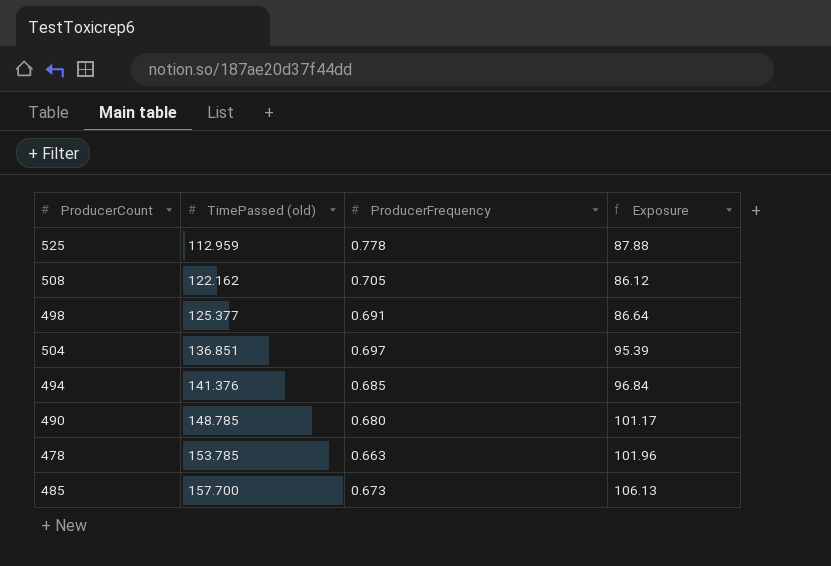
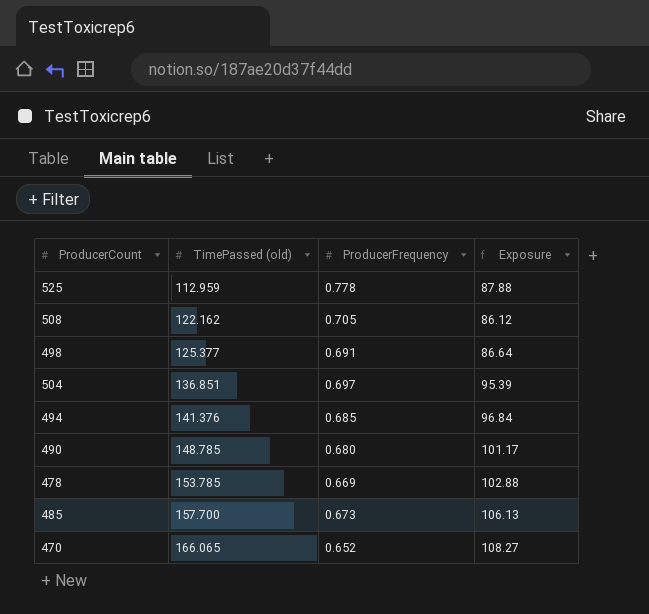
478 | ProducerFrequency: 0.663 -> 0.669
478 | Exposure: 101.96 -> 102.88
row 470: none -> 166.065 | 0.652 | 108.27

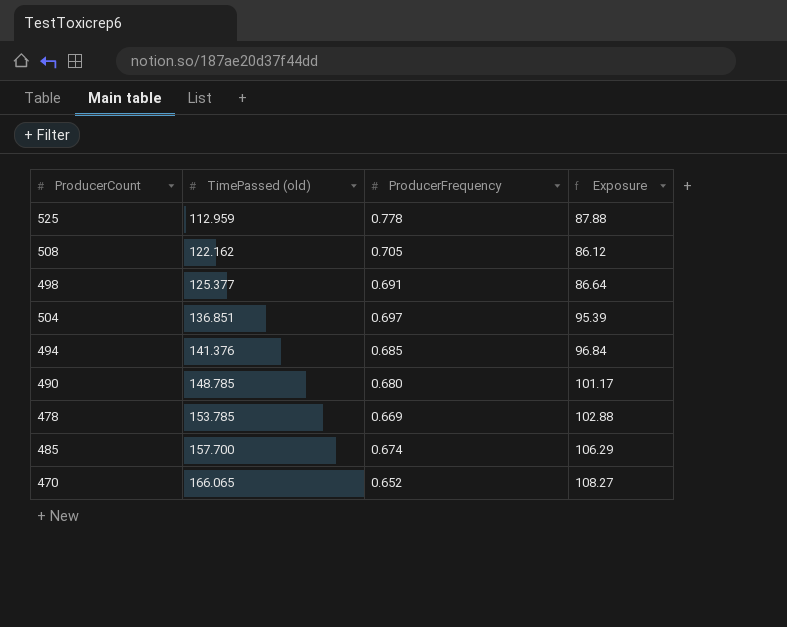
485 | ProducerFrequency: 0.673 -> 0.674
485 | Exposure: 106.13 -> 106.29

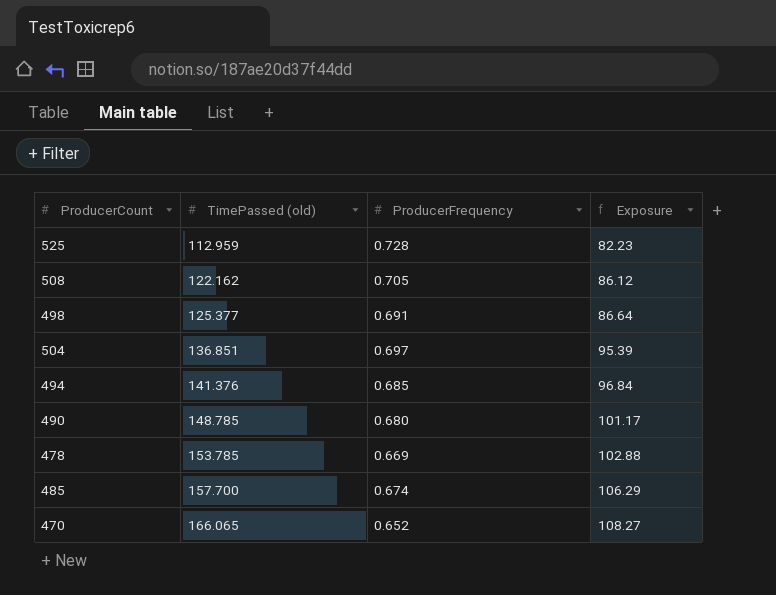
525 | ProducerFrequency: 0.778 -> 0.728
525 | Exposure: 87.88 -> 82.23

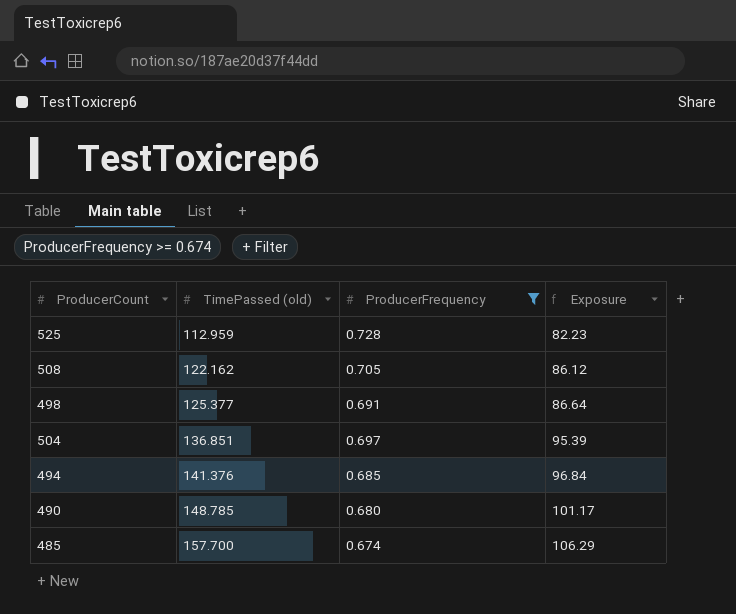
filter: none -> ProducerFrequency >= 0.674

